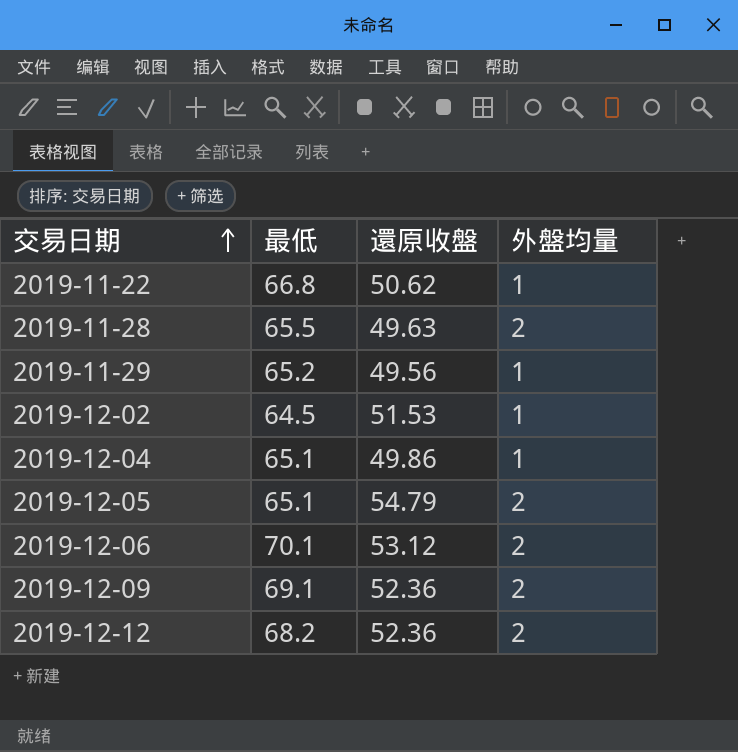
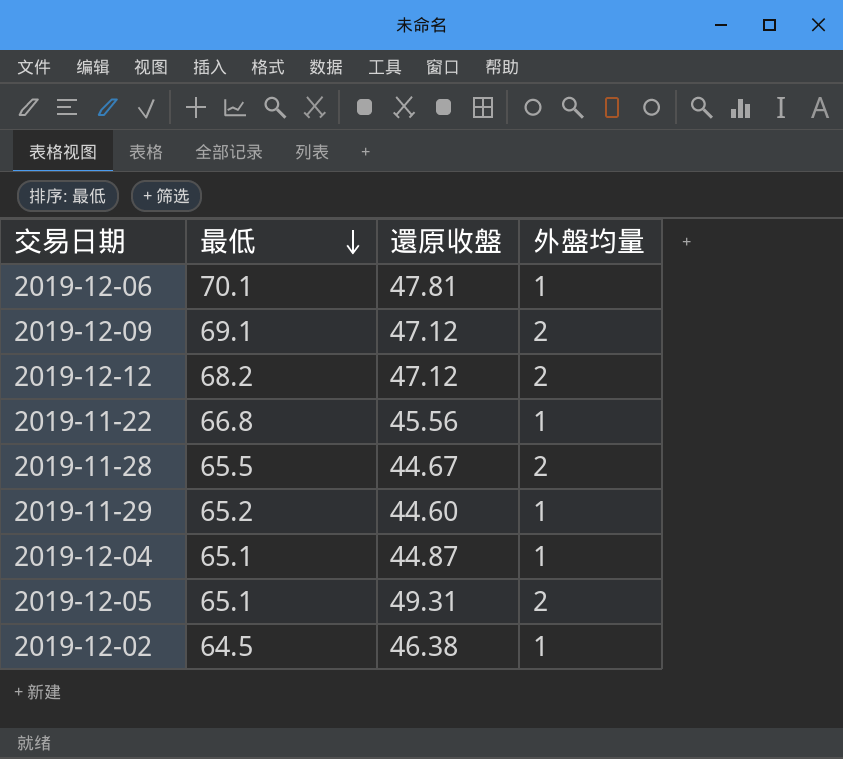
row order: 交易日期 ascending -> 最低 descending
2019-12-06 | 還原收盤: 53.12 -> 47.81
2019-12-06 | 外盤均量: 2 -> 1
2019-12-09 | 還原收盤: 52.36 -> 47.12
2019-12-12 | 還原收盤: 52.36 -> 47.12
2019-11-22 | 還原收盤: 50.62 -> 45.56
2019-11-28 | 還原收盤: 49.63 -> 44.67
2019-11-29 | 還原收盤: 49.56 -> 44.60
2019-12-04 | 還原收盤: 49.86 -> 44.87
2019-12-05 | 還原收盤: 54.79 -> 49.31
2019-12-02 | 還原收盤: 51.53 -> 46.38

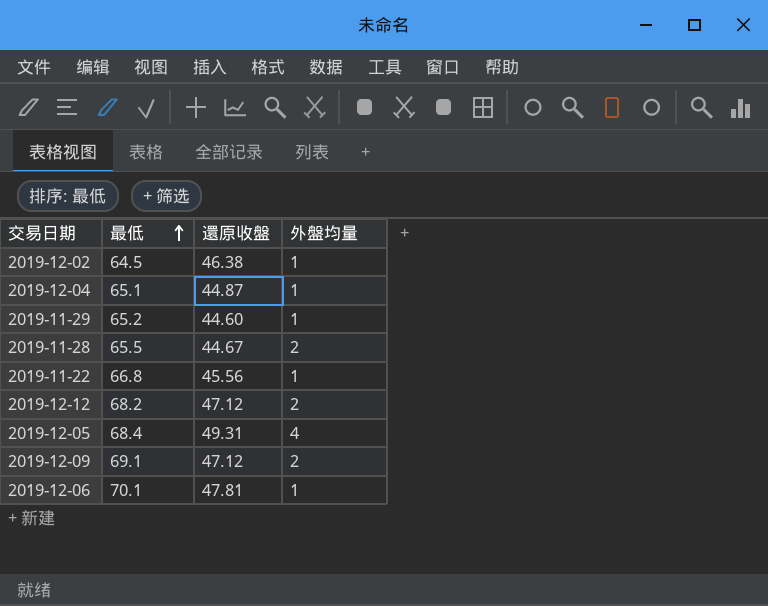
row order: 最低 descending -> 最低 ascending
2019-12-05 | 最低: 65.1 -> 68.4
2019-12-05 | 外盤均量: 2 -> 4

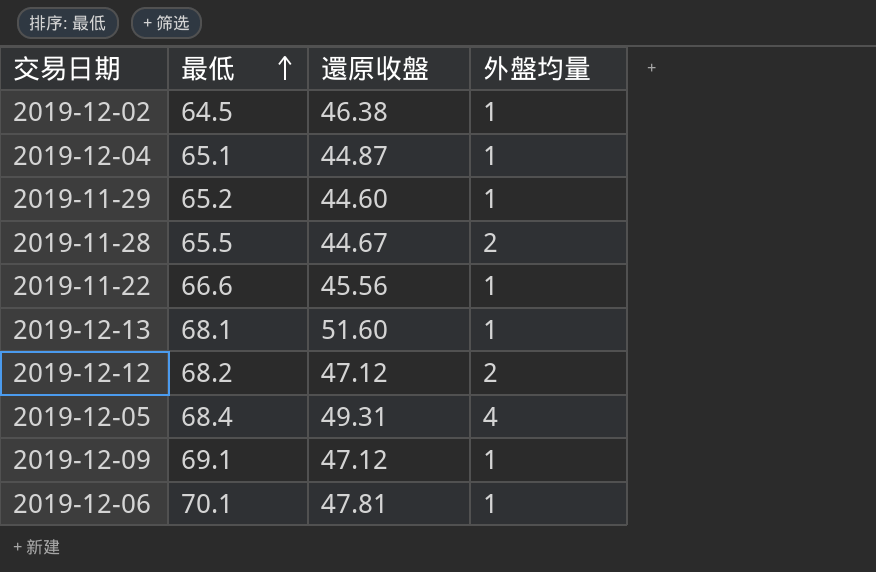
2019-11-22 | 最低: 66.8 -> 66.6
row 2019-12-13: none -> 68.1 | 51.60 | 1
2019-12-09 | 外盤均量: 2 -> 1

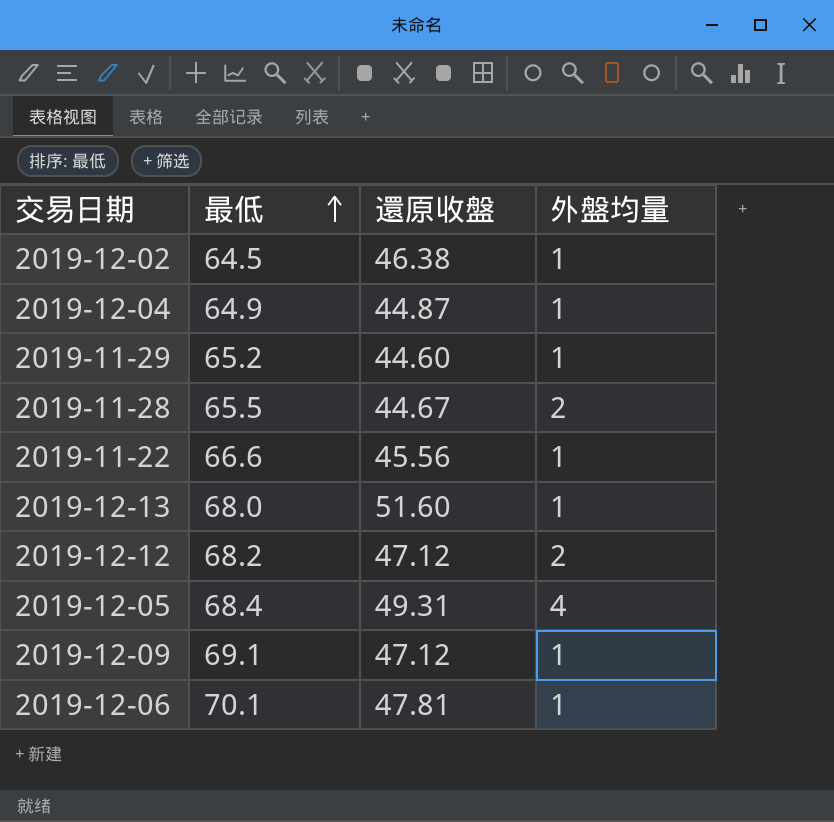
2019-12-04 | 最低: 65.1 -> 64.9
2019-12-13 | 最低: 68.1 -> 68.0

